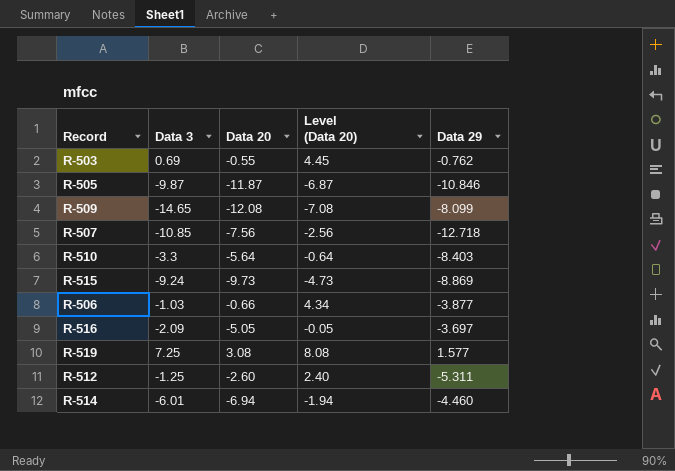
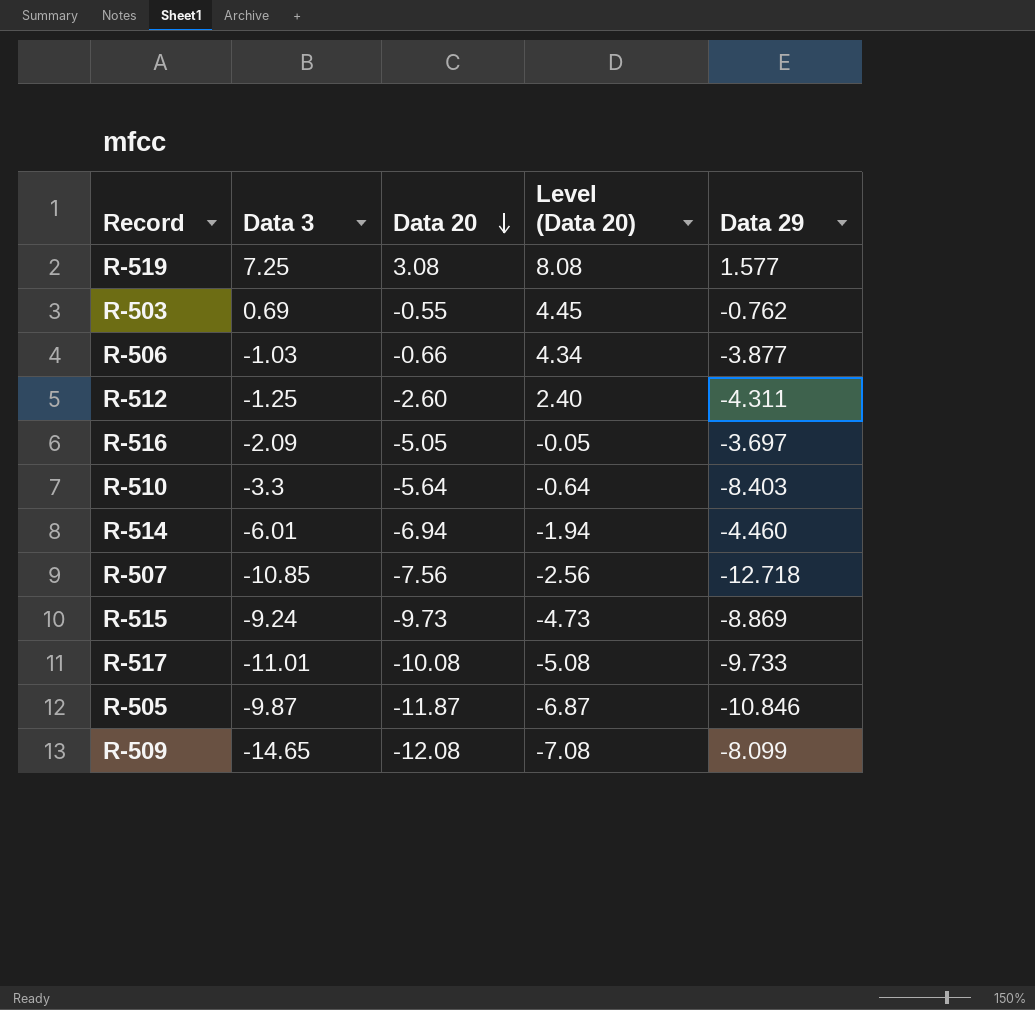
row order: none -> Data 20 descending
R-512 | Data 29: -5.311 -> -4.311
row R-517: none -> -11.01 | -10.08 | -5.08 | -9.733

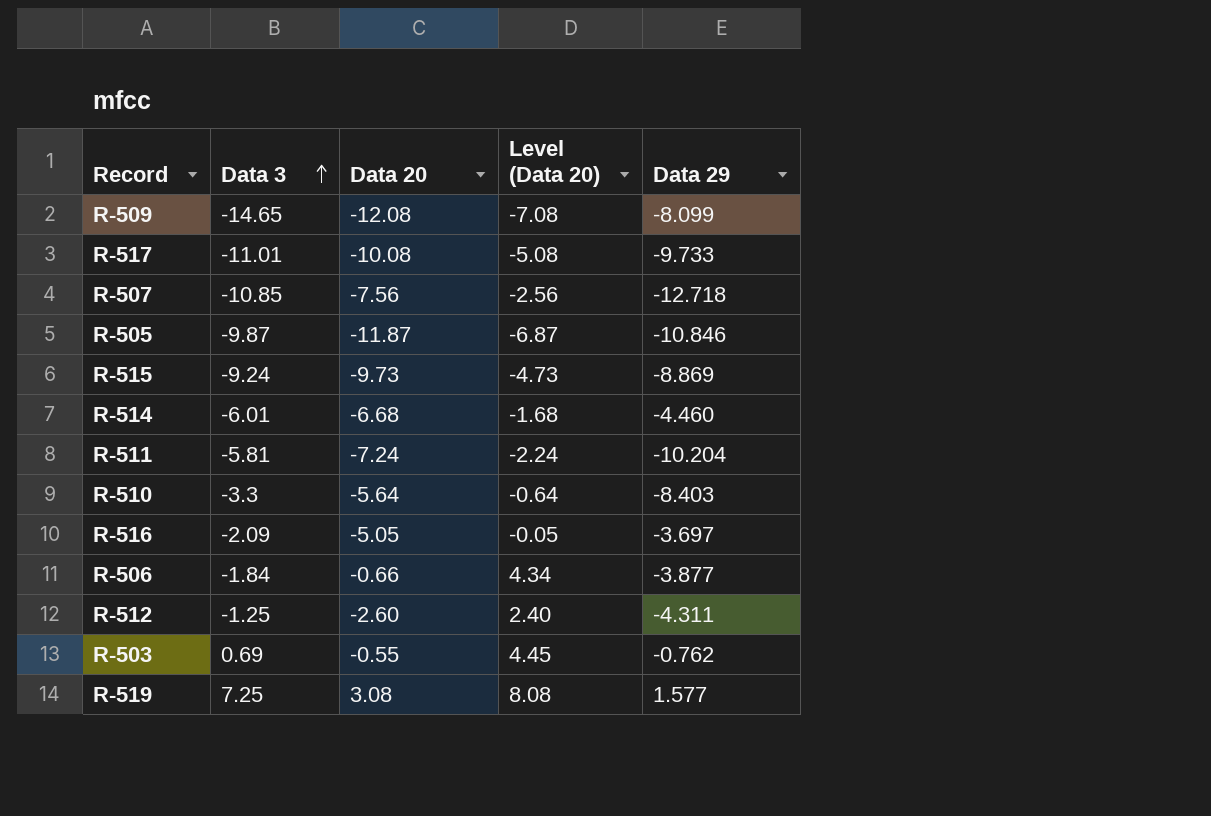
row order: Data 20 descending -> Data 3 ascending
R-514 | Data 20: -6.94 -> -6.68
R-514 | Level (Data 20): -1.94 -> -1.68
row R-511: none -> -5.81 | -7.24 | -2.24 | -10.204
R-506 | Data 3: -1.03 -> -1.84

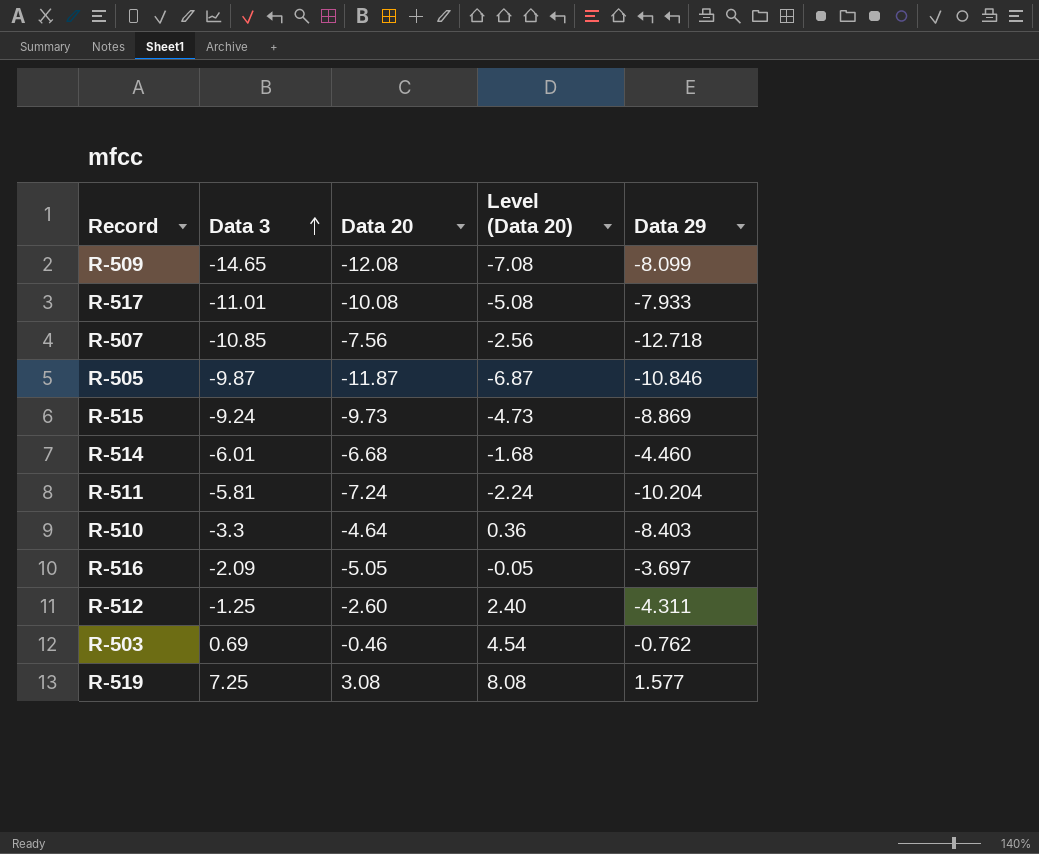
row R-506: -1.84 | -0.66 | 4.34 | -3.877 -> none
R-517 | Data 29: -9.733 -> -7.933
R-510 | Data 20: -5.64 -> -4.64
R-510 | Level (Data 20): -0.64 -> 0.36
R-503 | Data 20: -0.55 -> -0.46
R-503 | Level (Data 20): 4.45 -> 4.54

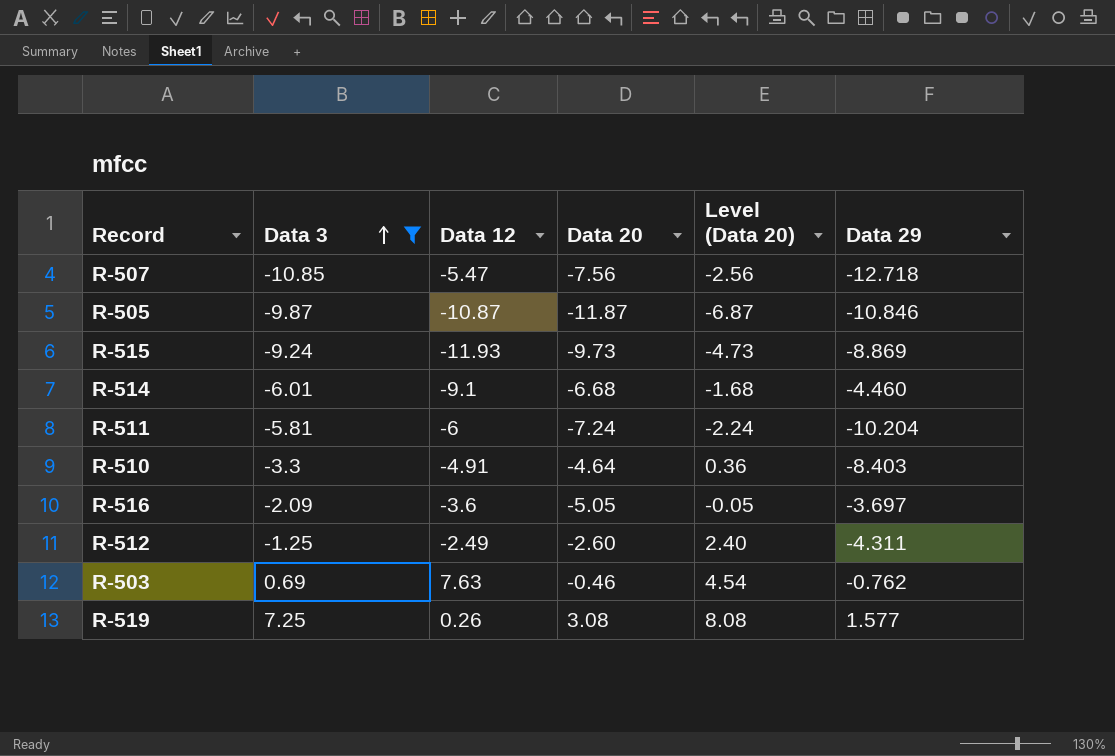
filter: none -> Data 3 >= -10.85
column Data 12 | position: none -> 3

